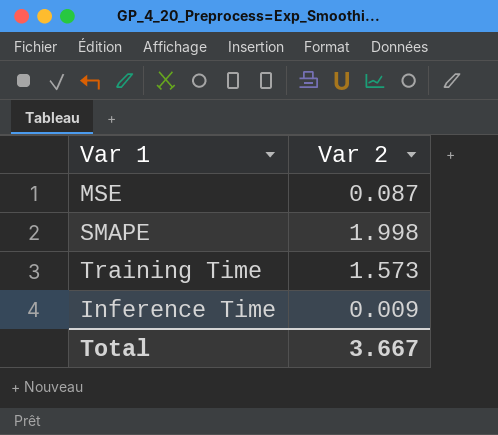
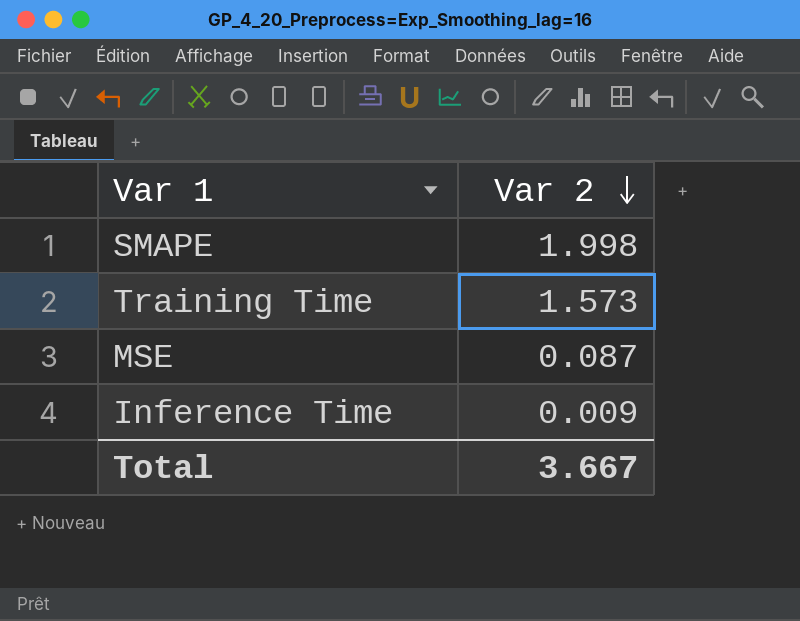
row order: none -> Var 2 descending

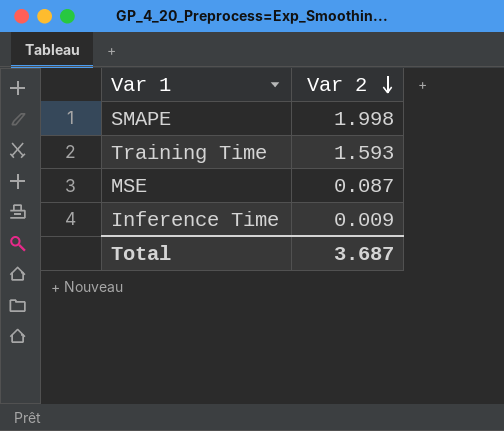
Training Time | Var 2: 1.573 -> 1.593
Total | Var 2: 3.667 -> 3.687

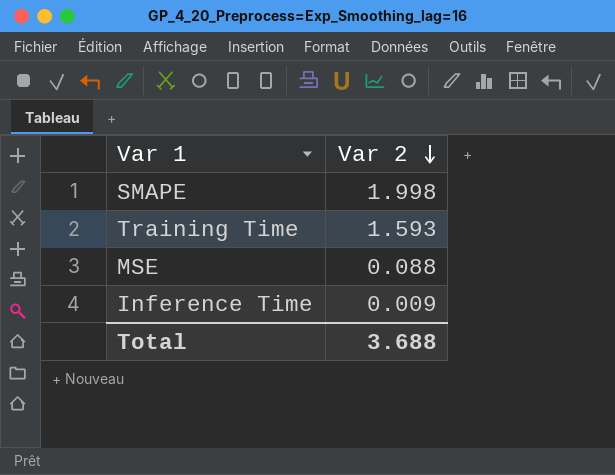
MSE | Var 2: 0.087 -> 0.088
Total | Var 2: 3.687 -> 3.688

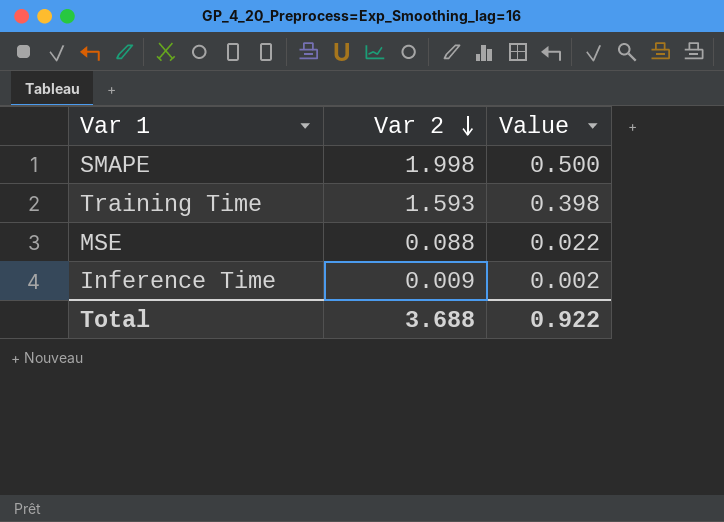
column Value | formula: none -> [Var 2] * 0.25

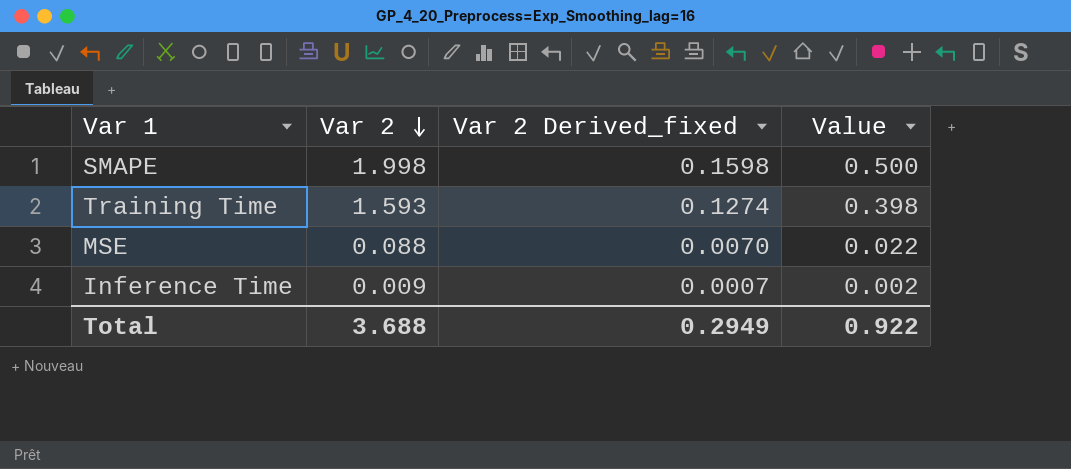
column Var 2 Derived_fixed | formula: none -> [Var 2] * 0.08

